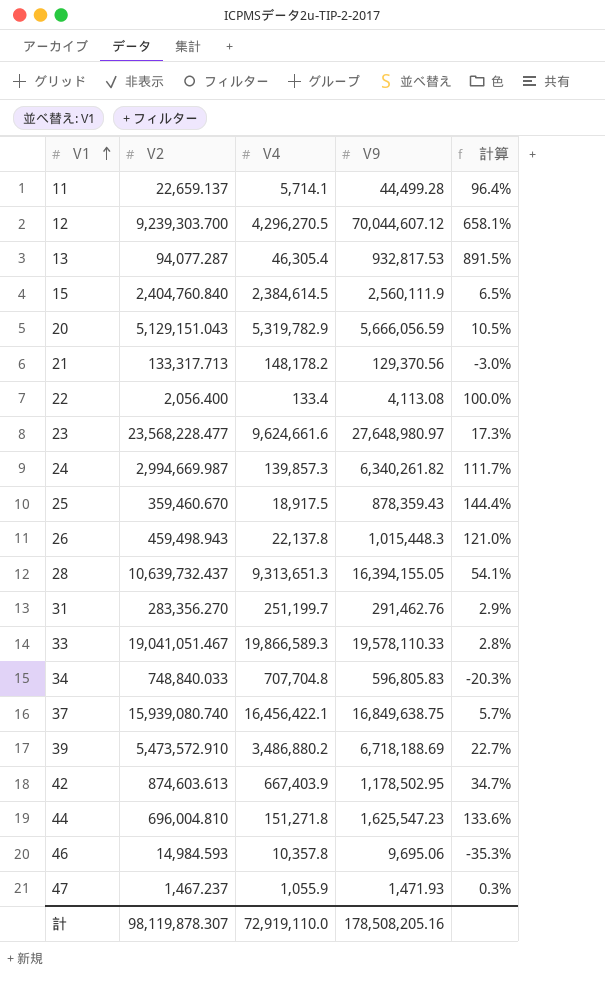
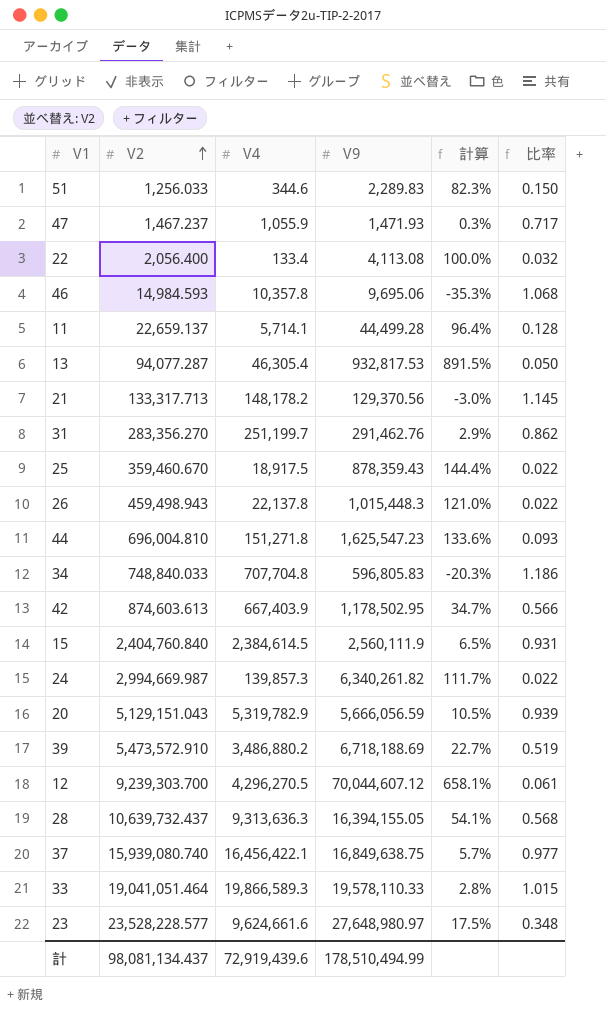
row order: V1 ascending -> V2 ascending
column 比率 | formula: none -> [V4] / [V9]
row 51: none -> 1,256.033 | 344.6 | 2,289.83 | 82.3% | 0.150
28 | V4: 9,313,651.3 -> 9,313,636.3
33 | V2: 19,041,051.467 -> 19,041,051.464
23 | V2: 23,568,228.477 -> 23,528,228.577
23 | 計算: 17.3% -> 17.5%
計 | V2: 98,119,878.307 -> 98,081,134.437
計 | V4: 72,919,110.0 -> 72,919,439.6
計 | V9: 178,508,205.16 -> 178,510,494.99

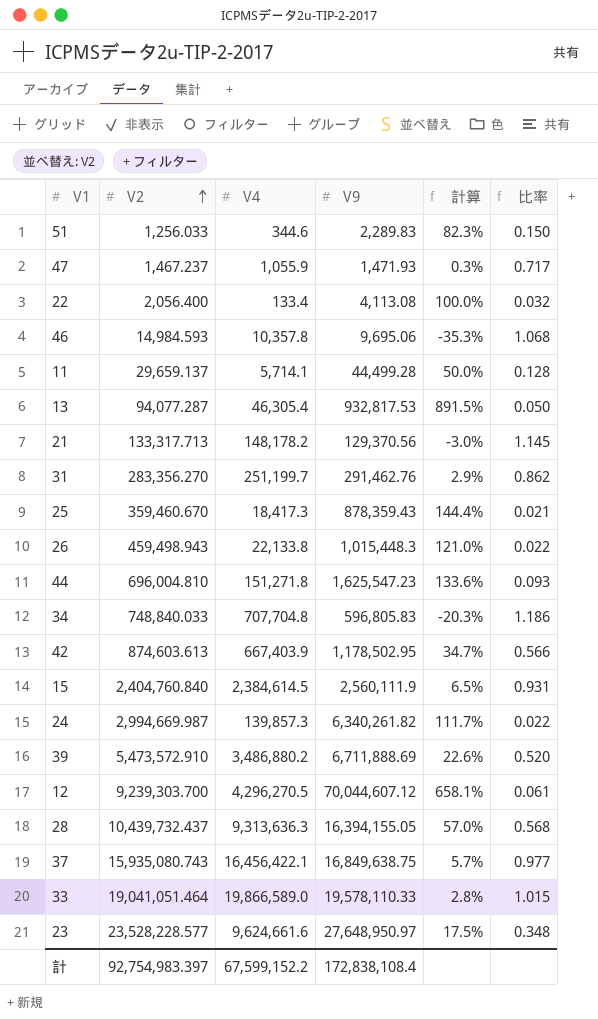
row 20: 5,129,151.043 | 5,319,782.9 | 5,666,056.59 | 10.5% | 0.939 -> none
11 | V2: 22,659.137 -> 29,659.137
11 | 計算: 96.4% -> 50.0%
25 | V4: 18,917.5 -> 18,417.3
25 | 比率: 0.022 -> 0.021
26 | V4: 22,137.8 -> 22,133.8
39 | V9: 6,718,188.69 -> 6,711,888.69
39 | 計算: 22.7% -> 22.6%
39 | 比率: 0.519 -> 0.520
28 | V2: 10,639,732.437 -> 10,439,732.437
28 | 計算: 54.1% -> 57.0%
37 | V2: 15,939,080.740 -> 15,935,080.743
33 | V4: 19,866,589.3 -> 19,866,589.0
23 | V9: 27,648,980.97 -> 27,648,950.97
計 | V2: 98,081,134.437 -> 92,754,983.397
計 | V4: 72,919,439.6 -> 67,599,152.2
計 | V9: 178,510,494.99 -> 172,838,108.4

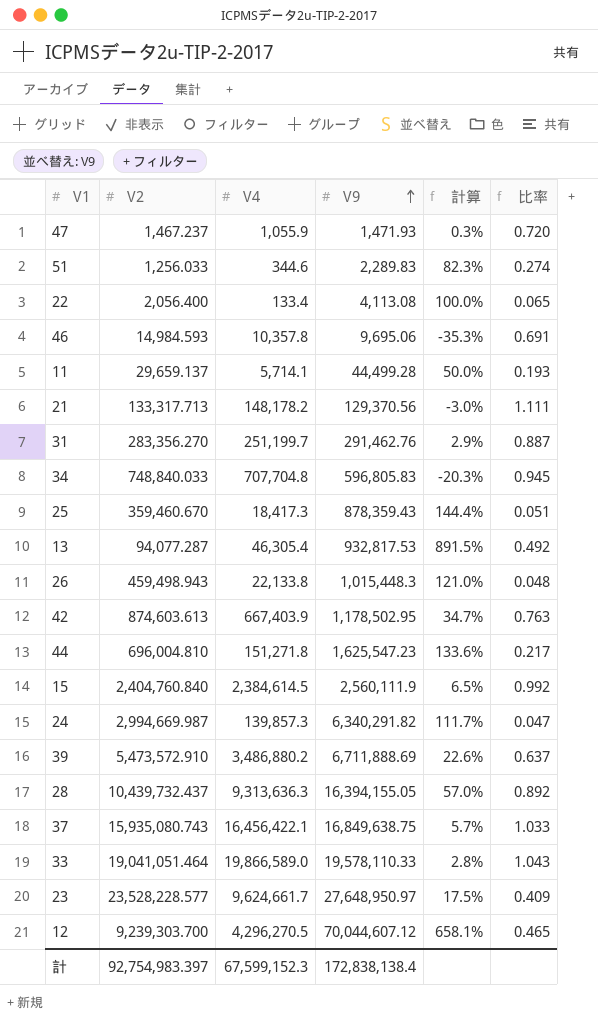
row order: V2 ascending -> V9 ascending
column 比率 | formula: [V4] / [V9] -> [V4] / [V2]
24 | V9: 6,340,261.82 -> 6,340,291.82
23 | V4: 9,624,661.6 -> 9,624,661.7
計 | V4: 67,599,152.2 -> 67,599,152.3
計 | V9: 172,838,108.4 -> 172,838,138.4

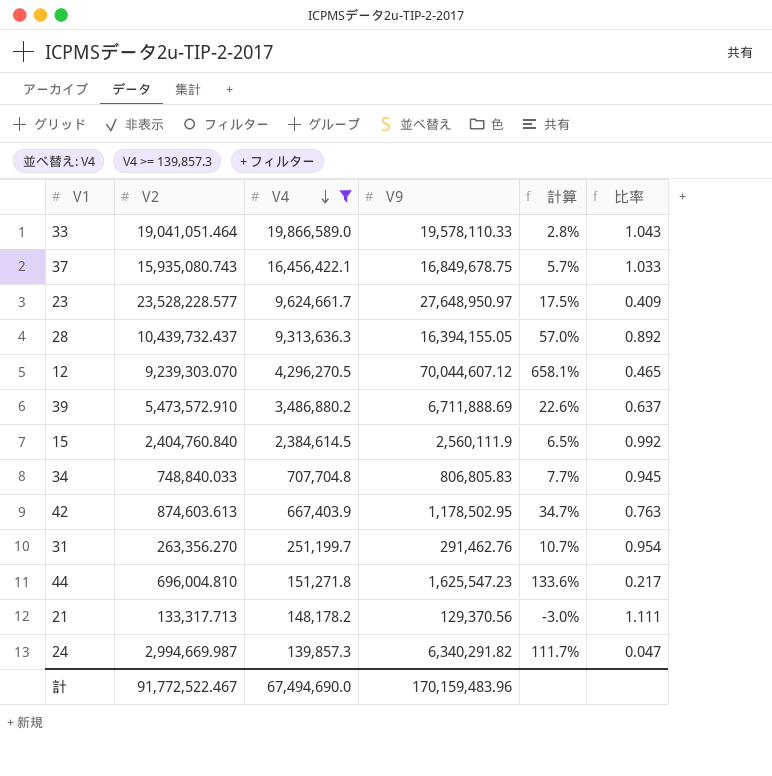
filter: none -> V4 >= 139,857.3
row order: V9 ascending -> V4 descending
37 | V9: 16,849,638.75 -> 16,849,678.75
12 | V2: 9,239,303.700 -> 9,239,303.070
34 | V9: 596,805.83 -> 806,805.83
34 | 計算: -20.3% -> 7.7%
31 | V2: 283,356.270 -> 263,356.270
31 | 計算: 2.9% -> 10.7%
31 | 比率: 0.887 -> 0.954
計 | V2: 92,754,983.397 -> 91,772,522.467
計 | V4: 67,599,152.3 -> 67,494,690.0
計 | V9: 172,838,138.4 -> 170,159,483.96

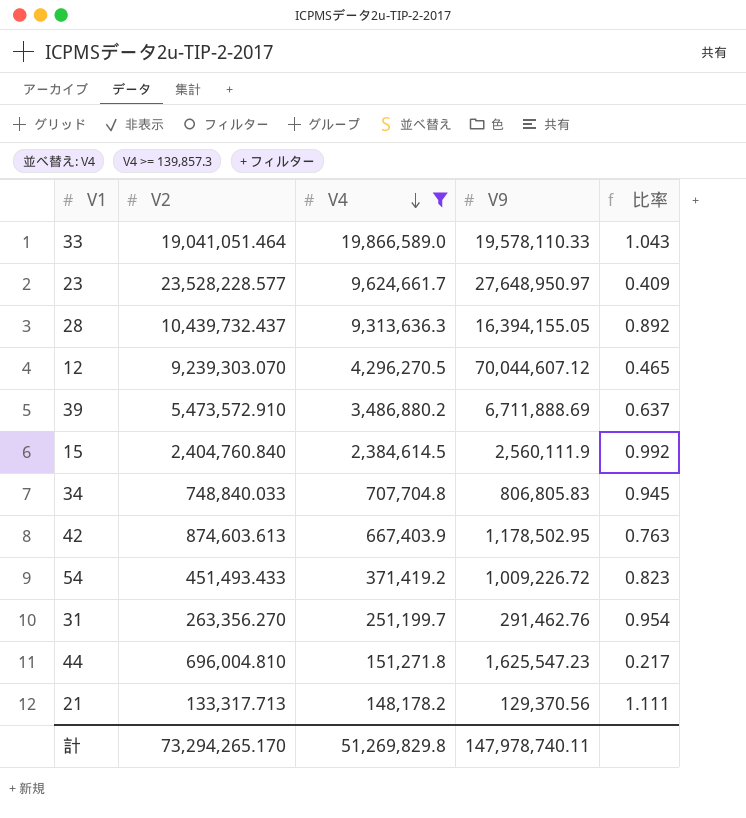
column 計算 | formula: ([V9] - [V2]) / [V2] -> none
row 37: 15,935,080.743 | 16,456,422.1 | 16,849,678.75 | 5.7% | 1.033 -> none
row 24: 2,994,669.987 | 139,857.3 | 6,340,291.82 | 111.7% | 0.047 -> none
row 54: none -> 451,493.433 | 371,419.2 | 1,009,226.72 | 0.823
計 | V2: 91,772,522.467 -> 73,294,265.170
計 | V4: 67,494,690.0 -> 51,269,829.8
計 | V9: 170,159,483.96 -> 147,978,740.11

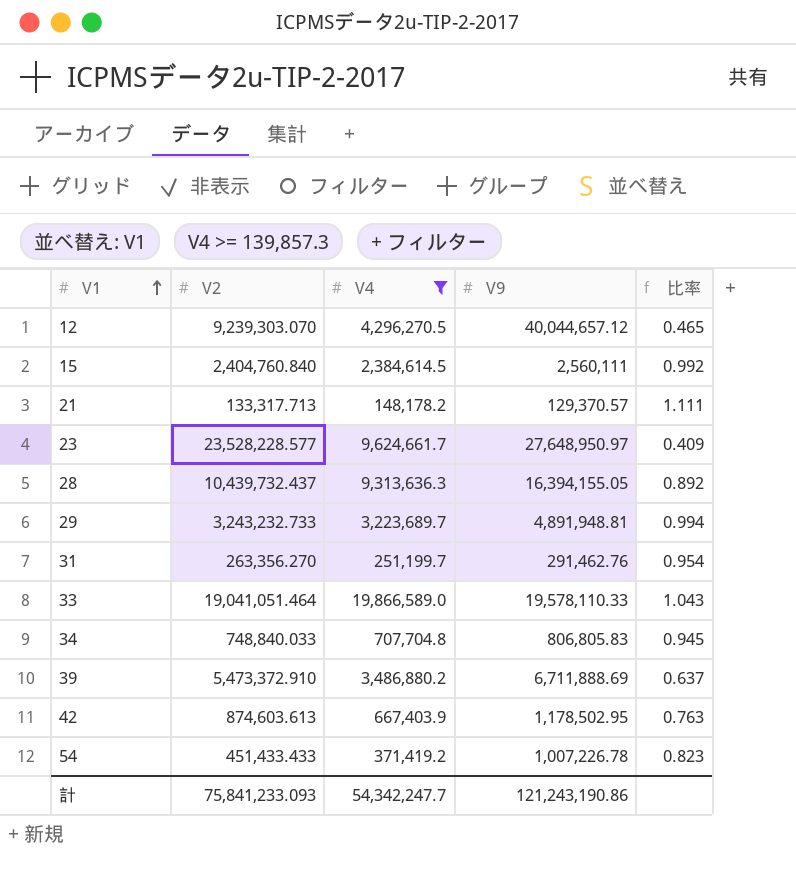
row order: V4 descending -> V1 ascending
row 44: 696,004.810 | 151,271.8 | 1,625,547.23 | 0.217 -> none
12 | V9: 70,044,607.12 -> 40,044,657.12
15 | V9: 2,560,111.9 -> 2,560,111
21 | V9: 129,370.56 -> 129,370.57
row 29: none -> 3,243,232.733 | 3,223,689.7 | 4,891,948.81 | 0.994
39 | V2: 5,473,572.910 -> 5,473,372.910
54 | V2: 451,493.433 -> 451,433.433
54 | V9: 1,009,226.72 -> 1,007,226.78
計 | V2: 73,294,265.170 -> 75,841,233.093
計 | V4: 51,269,829.8 -> 54,342,247.7
計 | V9: 147,978,740.11 -> 121,243,190.86

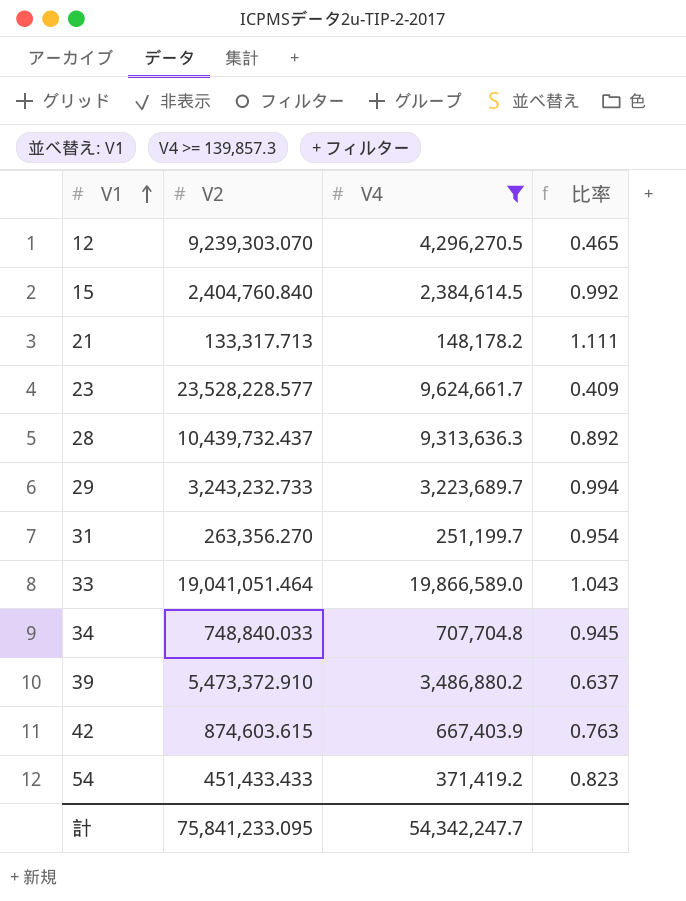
column V9 | position: 4 -> none
42 | V2: 874,603.613 -> 874,603.615
計 | V2: 75,841,233.093 -> 75,841,233.095

